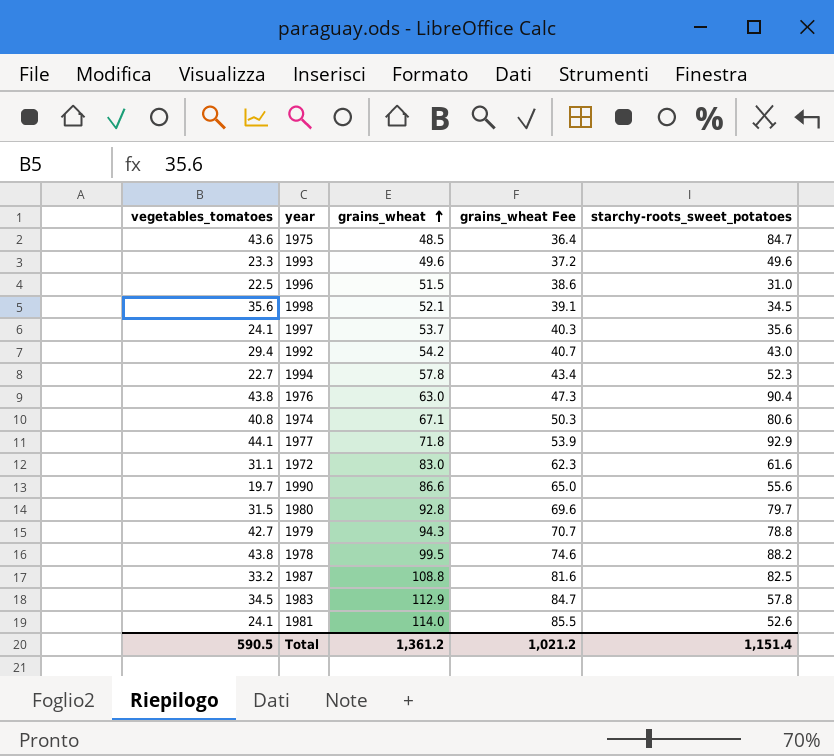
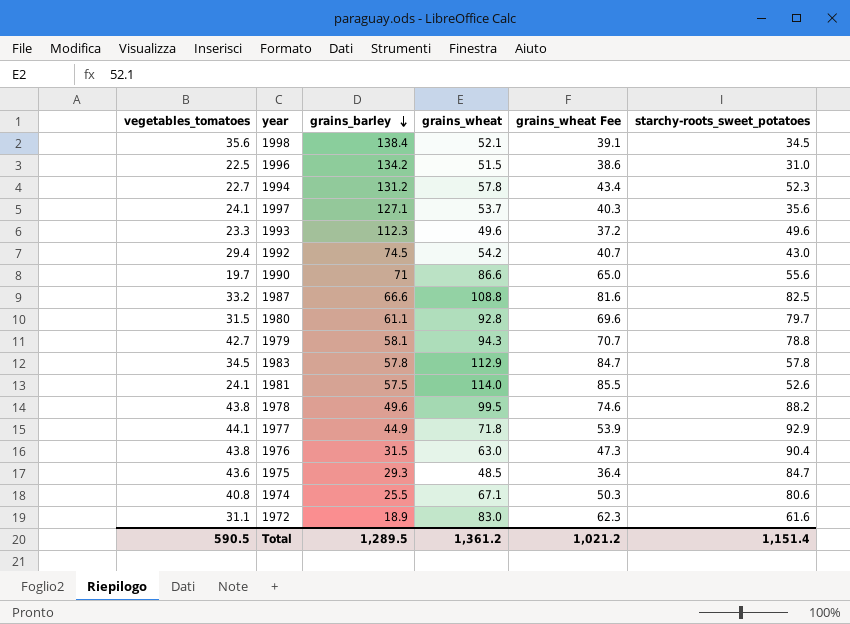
row order: grains_wheat ascending -> grains_barley descending
column grains_barley | position: none -> 3

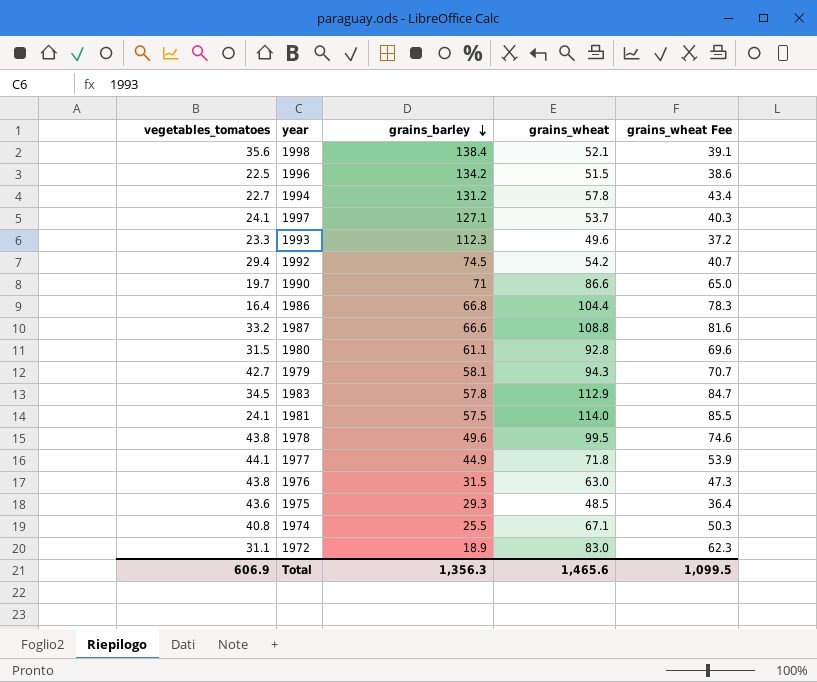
column starchy-roots_sweet_potatoes | position: 6 -> none
row 1986: none -> 16.4 | 66.8 | 104.4 | 78.3
Total | vegetables_tomatoes: 590.5 -> 606.9
Total | grains_barley: 1,289.5 -> 1,356.3
Total | grains_wheat: 1,361.2 -> 1,465.6
Total | grains_wheat Fee: 1,021.2 -> 1,099.5

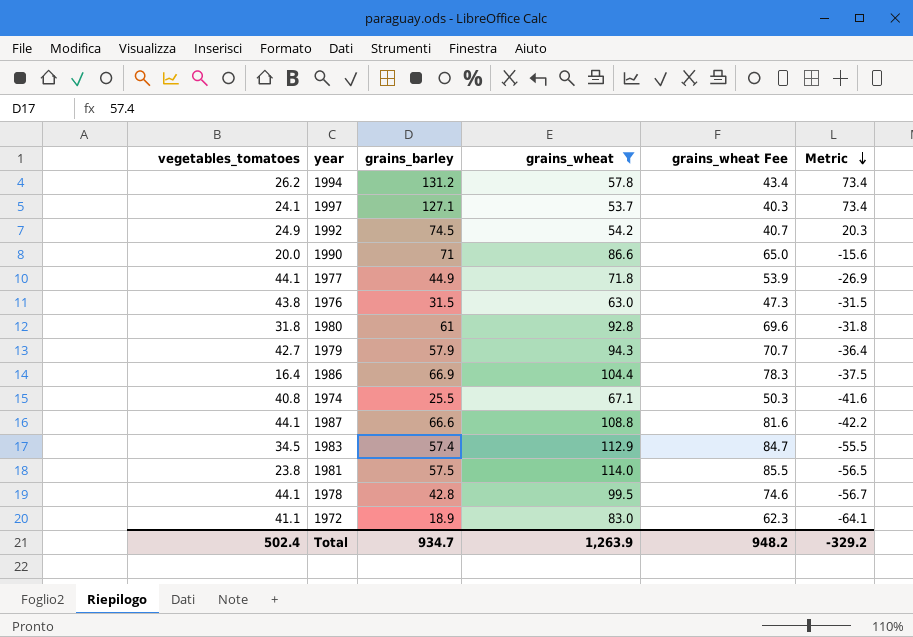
filter: none -> grains_wheat >= 53.7
row order: grains_barley descending -> Metric descending
column Metric | formula: none -> [grains_barley] - [grains_wheat]
1994 | vegetables_tomatoes: 22.7 -> 26.2
1992 | vegetables_tomatoes: 29.4 -> 24.9
1990 | vegetables_tomatoes: 19.7 -> 20.0
1980 | vegetables_tomatoes: 31.5 -> 31.8
1980 | grains_barley: 61.1 -> 61
1979 | grains_barley: 58.1 -> 57.9
1986 | grains_barley: 66.8 -> 66.9
1987 | vegetables_tomatoes: 33.2 -> 44.1
1983 | grains_barley: 57.8 -> 57.4
1981 | vegetables_tomatoes: 24.1 -> 23.8
1978 | vegetables_tomatoes: 43.8 -> 44.1
1978 | grains_barley: 49.6 -> 42.8
1972 | vegetables_tomatoes: 31.1 -> 41.1
Total | vegetables_tomatoes: 606.9 -> 502.4
Total | grains_barley: 1,356.3 -> 934.7
Total | grains_wheat: 1,465.6 -> 1,263.9
Total | grains_wheat Fee: 1,099.5 -> 948.2

